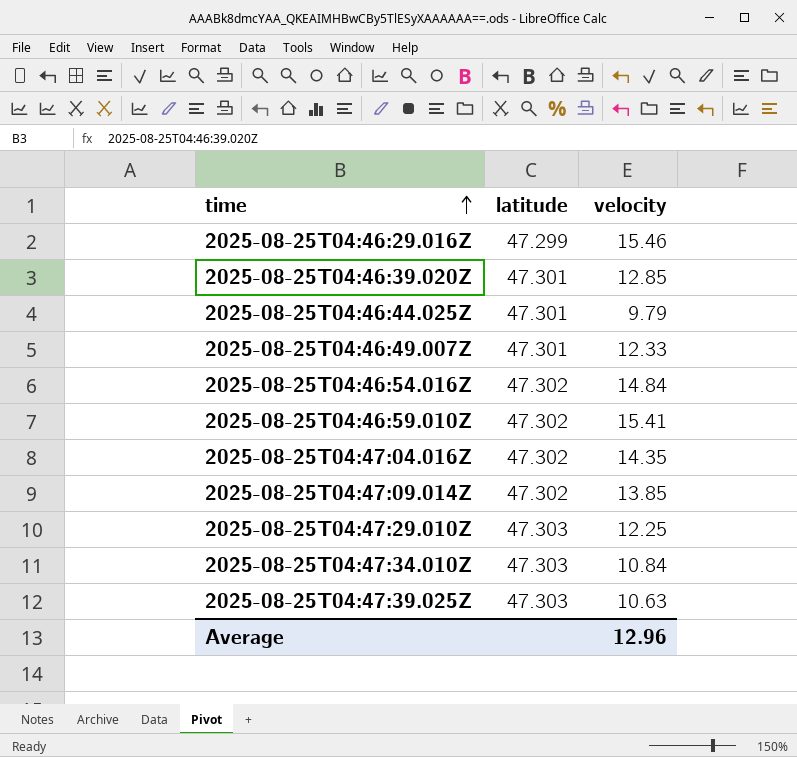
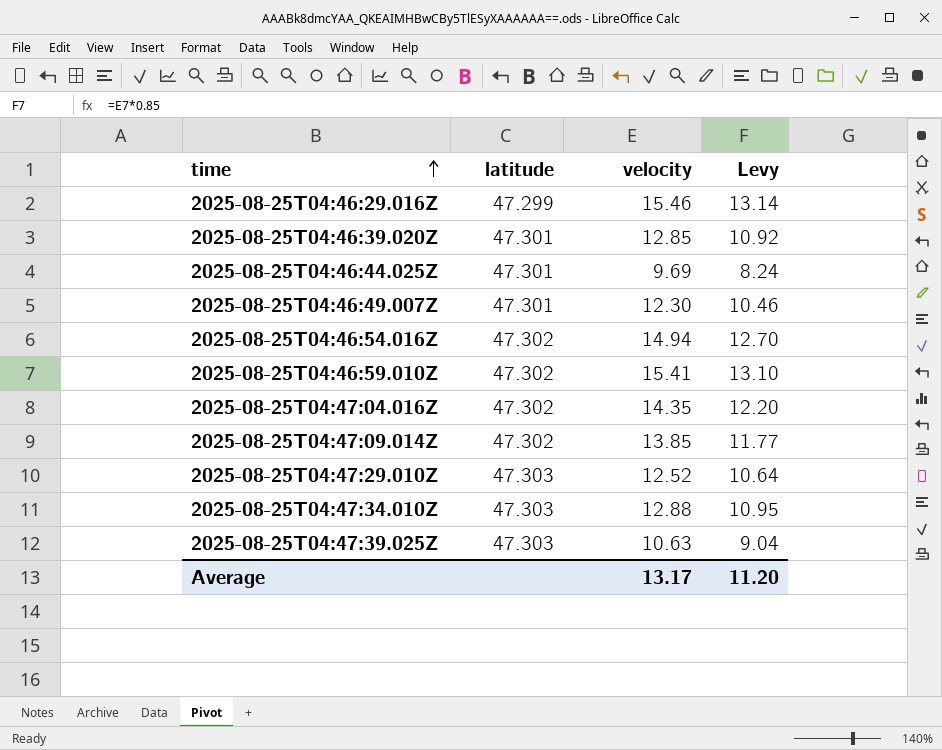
column Levy | formula: none -> [velocity] * 0.85
2025-08-25T04:46:44.025Z | velocity: 9.79 -> 9.69
2025-08-25T04:46:49.007Z | velocity: 12.33 -> 12.30
2025-08-25T04:46:54.016Z | velocity: 14.84 -> 14.94
2025-08-25T04:47:29.010Z | velocity: 12.25 -> 12.52
2025-08-25T04:47:34.010Z | velocity: 10.84 -> 12.88
Average | velocity: 12.96 -> 13.17

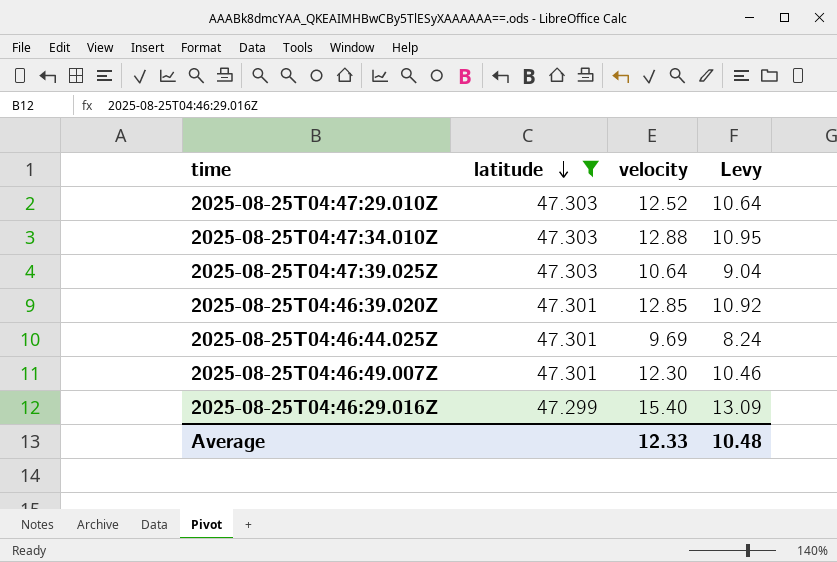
filter: none -> latitude != 47.302
row order: time ascending -> latitude descending
2025-08-25T04:47:39.025Z | velocity: 10.63 -> 10.64
2025-08-25T04:46:29.016Z | velocity: 15.46 -> 15.40
2025-08-25T04:46:29.016Z | Levy: 13.14 -> 13.09
Average | velocity: 13.17 -> 12.33
Average | Levy: 11.20 -> 10.48

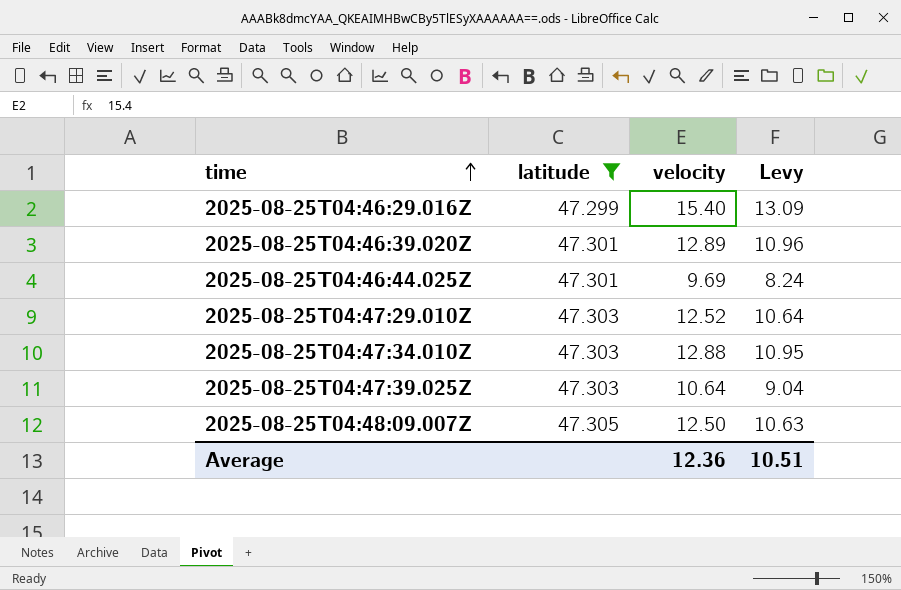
row order: latitude descending -> time ascending
row 2025-08-25T04:46:49.007Z: 47.301 | 12.30 | 10.46 -> none
2025-08-25T04:46:39.020Z | velocity: 12.85 -> 12.89
2025-08-25T04:46:39.020Z | Levy: 10.92 -> 10.96
row 2025-08-25T04:48:09.007Z: none -> 47.305 | 12.50 | 10.63
Average | velocity: 12.33 -> 12.36
Average | Levy: 10.48 -> 10.51

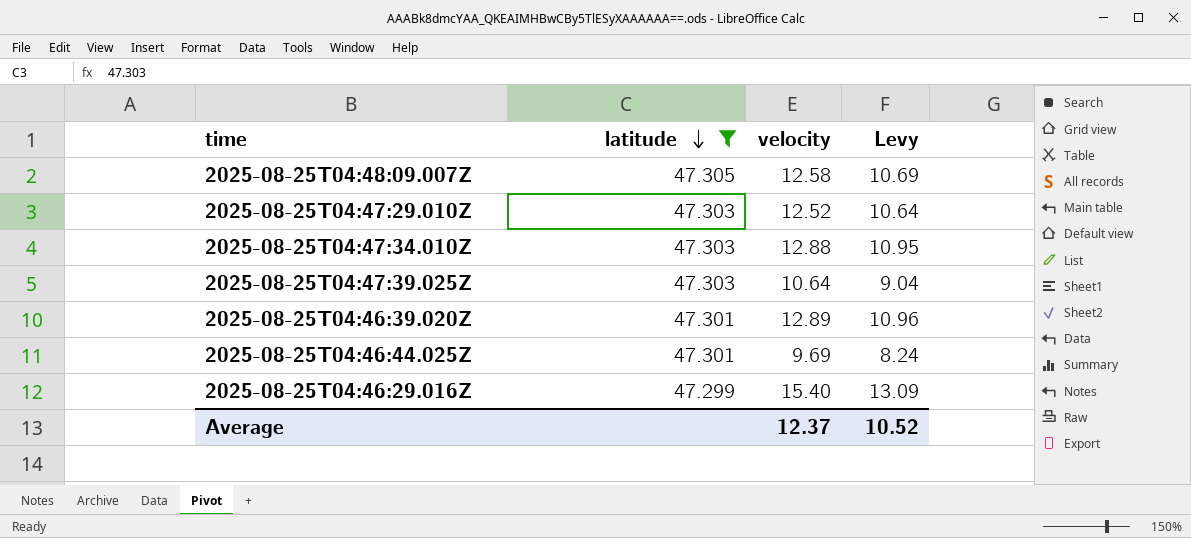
row order: time ascending -> latitude descending
2025-08-25T04:48:09.007Z | velocity: 12.50 -> 12.58
2025-08-25T04:48:09.007Z | Levy: 10.63 -> 10.69
Average | velocity: 12.36 -> 12.37
Average | Levy: 10.51 -> 10.52

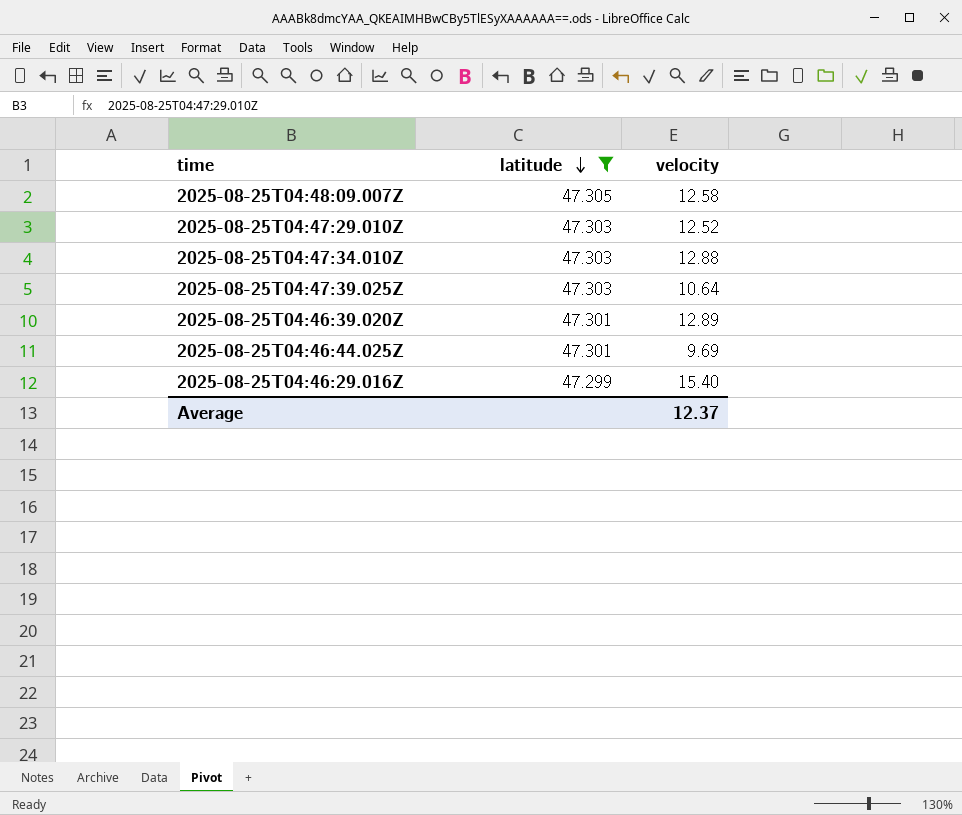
column Levy | formula: [velocity] * 0.85 -> none

